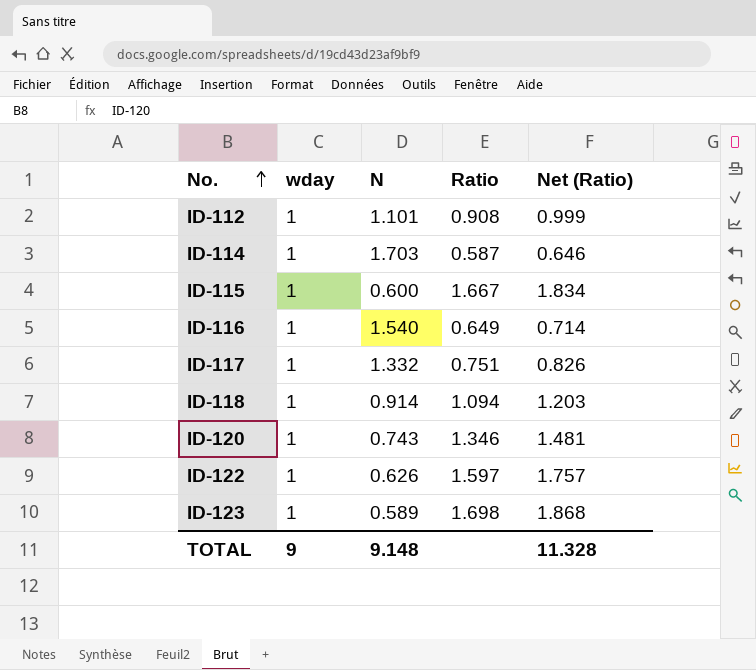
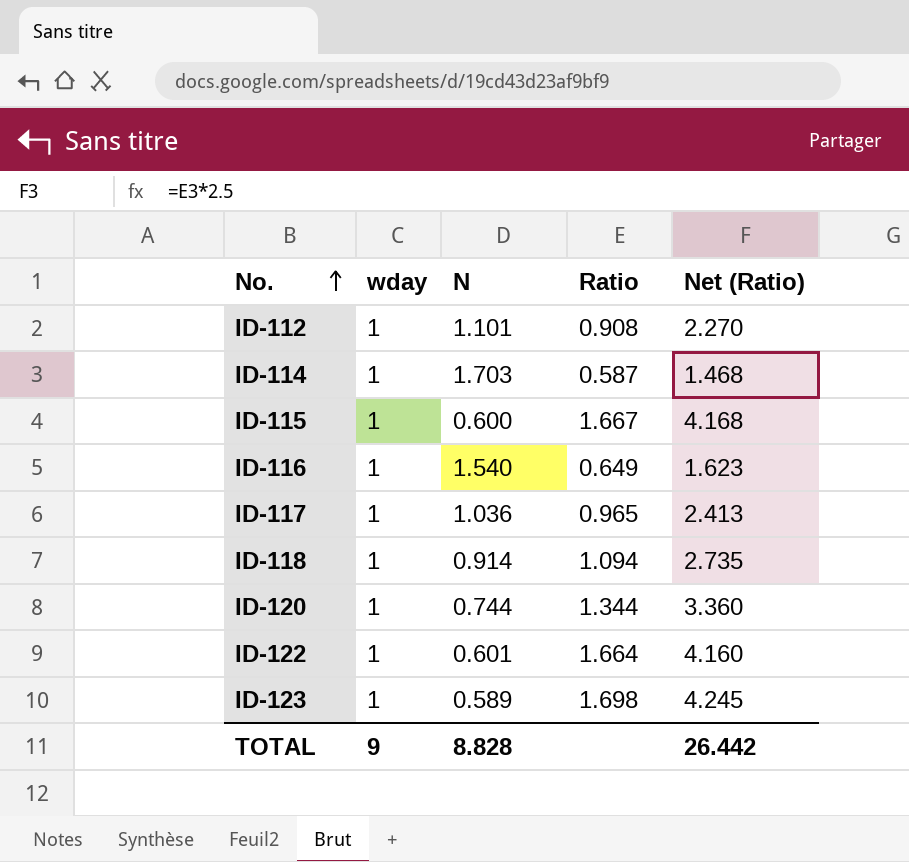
column Net (Ratio) | formula: [Ratio] * 1.1 -> [Ratio] * 2.5
ID-117 | N: 1.332 -> 1.036
ID-117 | Ratio: 0.751 -> 0.965
ID-120 | N: 0.743 -> 0.744
ID-120 | Ratio: 1.346 -> 1.344
ID-122 | N: 0.626 -> 0.601
ID-122 | Ratio: 1.597 -> 1.664
TOTAL | N: 9.148 -> 8.828
TOTAL | Net (Ratio): 11.328 -> 26.442

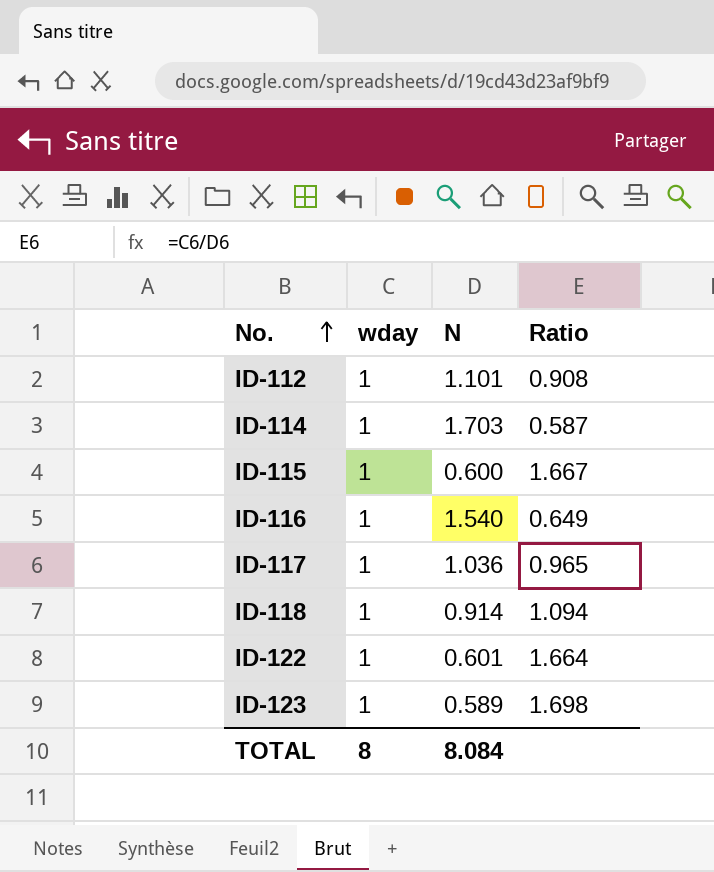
column Net (Ratio) | formula: [Ratio] * 2.5 -> none
row ID-120: 1 | 0.744 | 1.344 | 3.360 -> none
TOTAL | wday: 9 -> 8
TOTAL | N: 8.828 -> 8.084

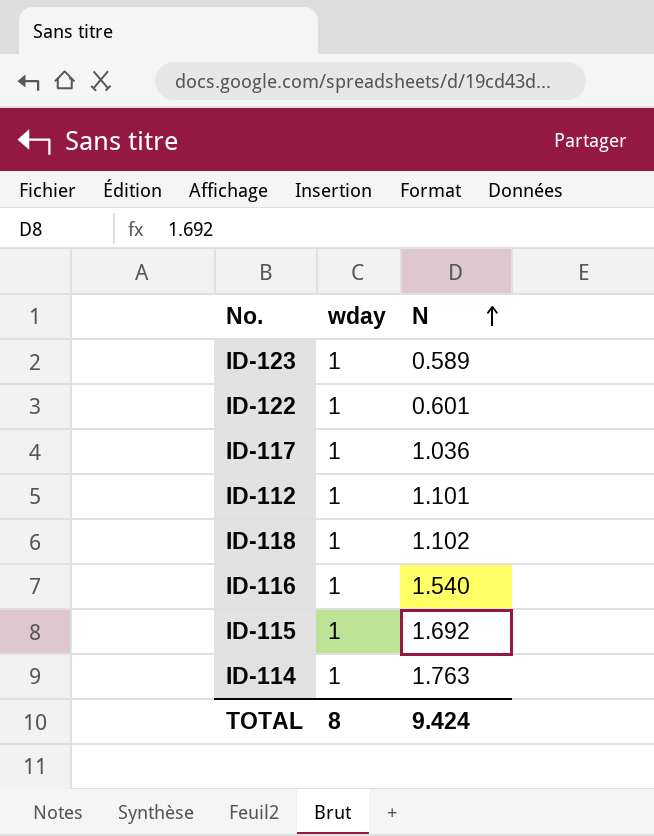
row order: No. ascending -> N ascending
column Ratio | formula: [wday] / [N] -> none
ID-118 | N: 0.914 -> 1.102
ID-115 | N: 0.600 -> 1.692
ID-114 | N: 1.703 -> 1.763
TOTAL | N: 8.084 -> 9.424

